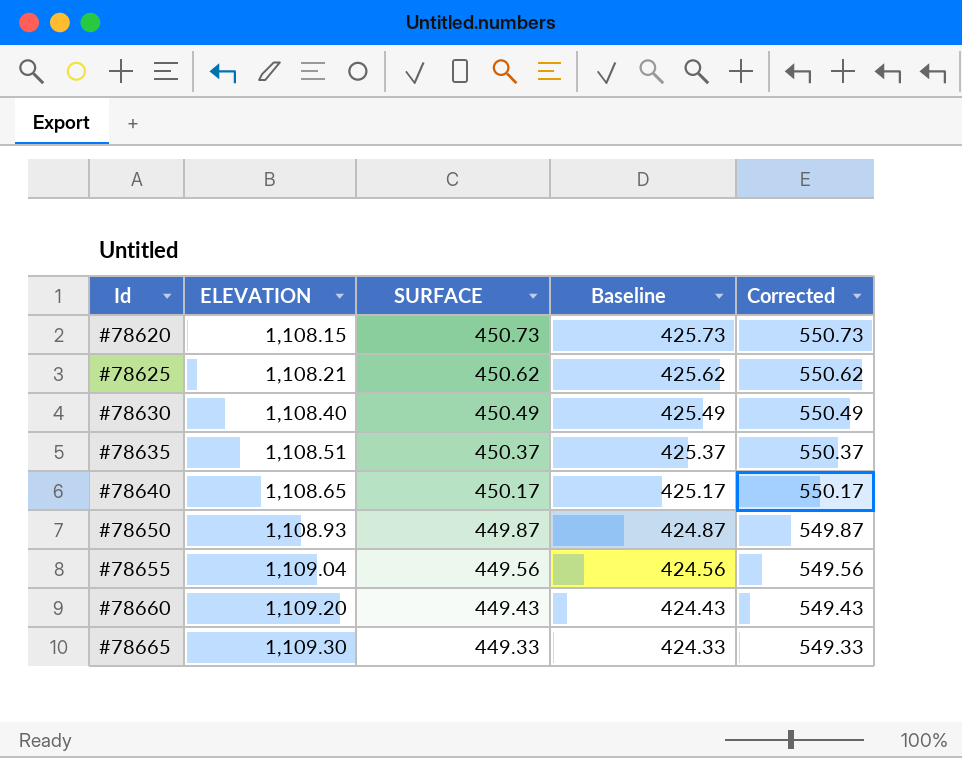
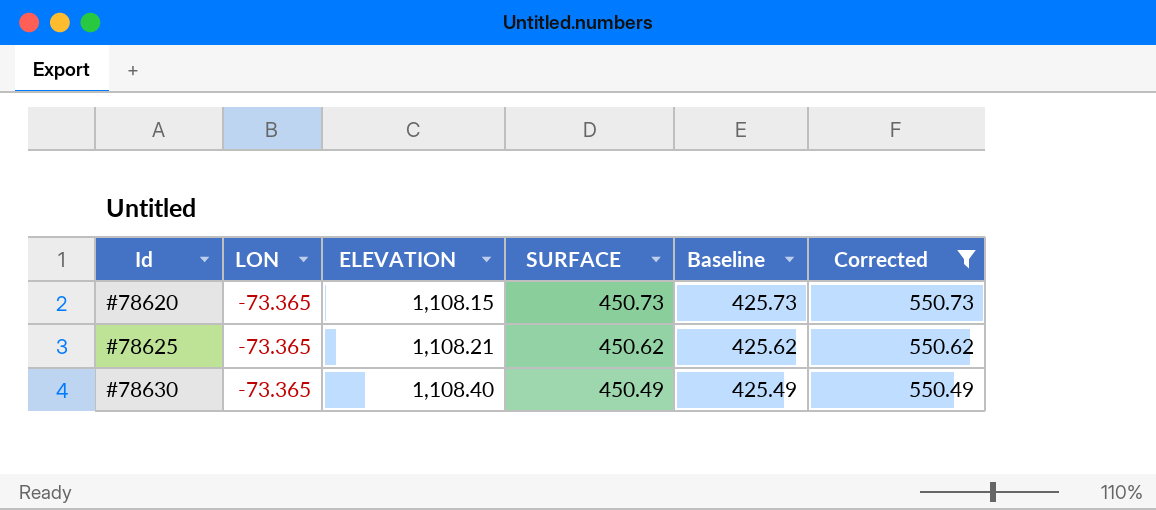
filter: none -> Corrected >= 550.49
column LON | position: none -> 2

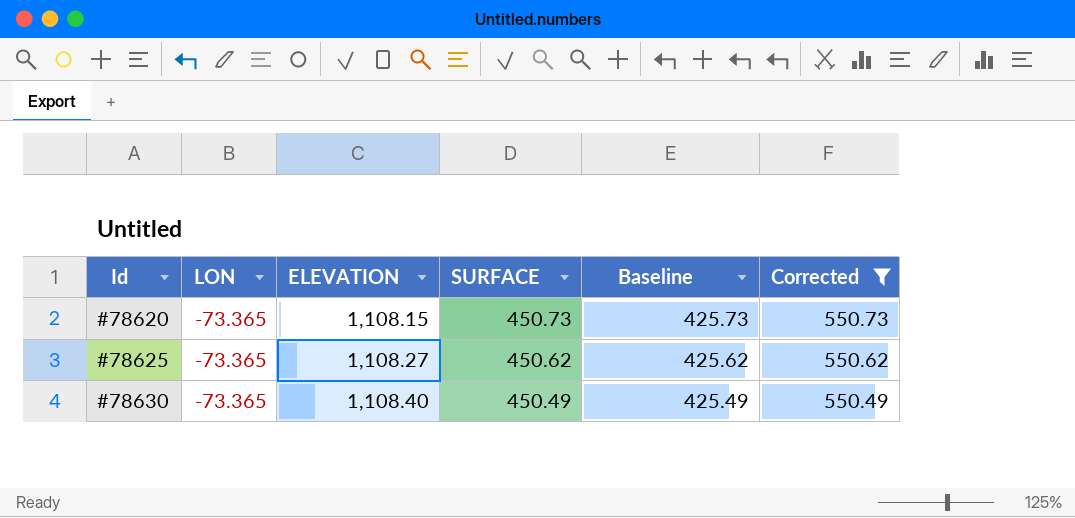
#78625 | ELEVATION: 1,108.21 -> 1,108.27

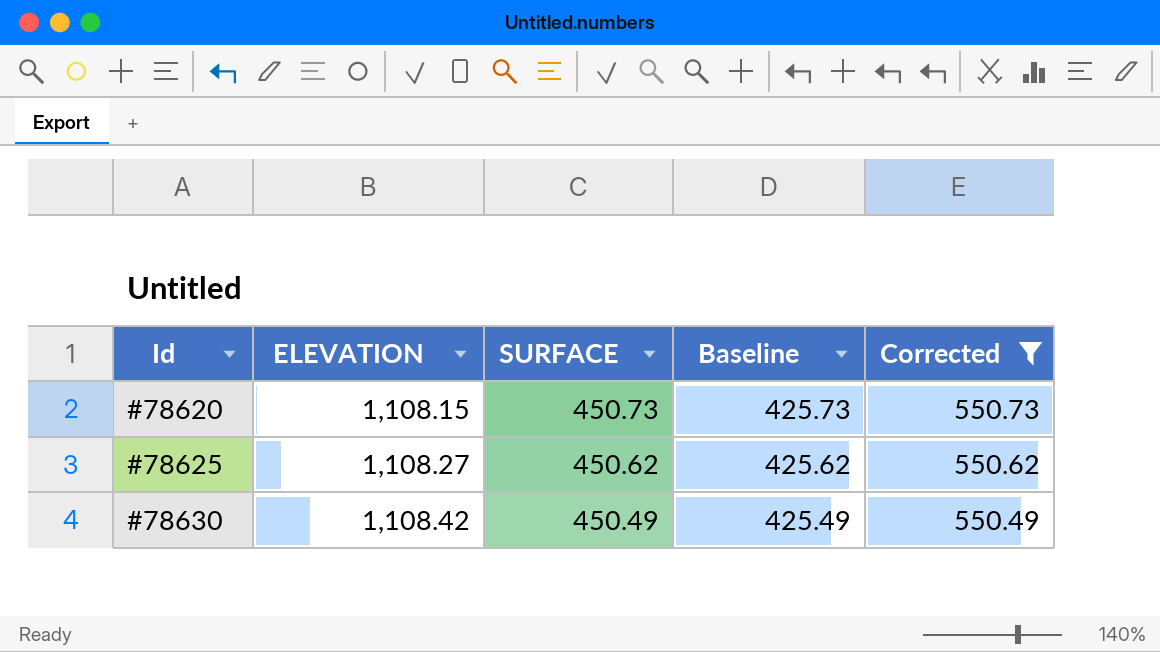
column LON | position: 2 -> none
#78630 | ELEVATION: 1,108.40 -> 1,108.42

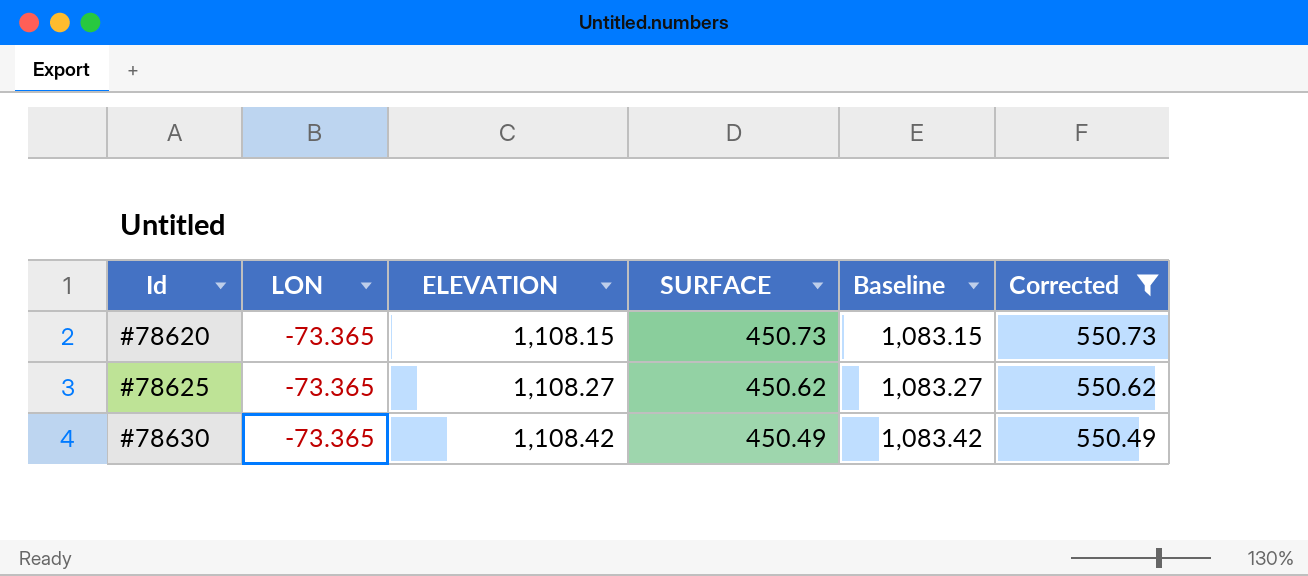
column LON | position: none -> 2
column Baseline | formula: [SURFACE] - 25 -> [ELEVATION] - 25

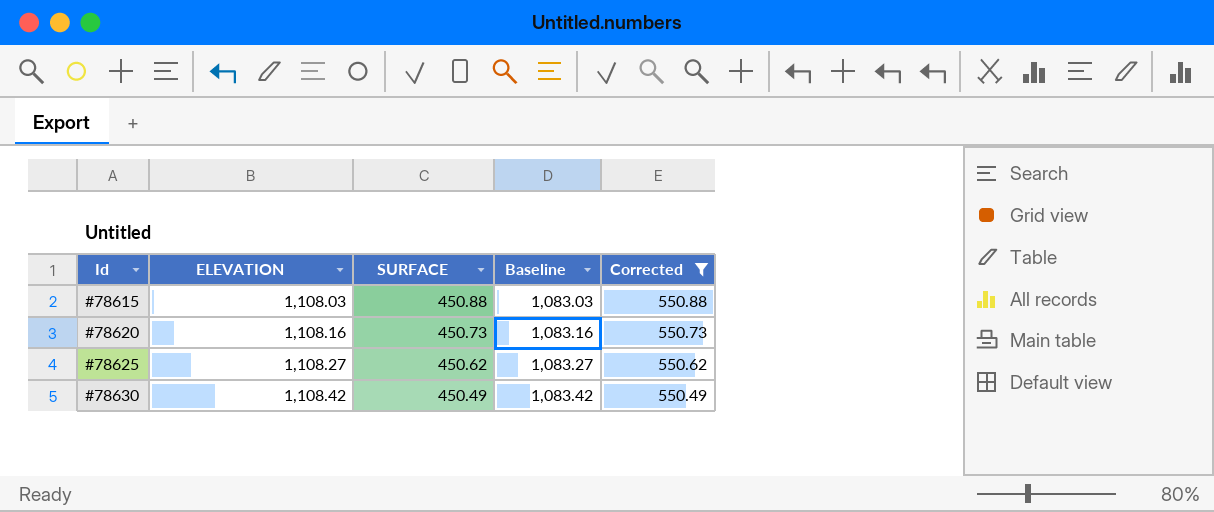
column LON | position: 2 -> none
row #78615: none -> 1,108.03 | 450.88 | 1,083.03 | 550.88
#78620 | ELEVATION: 1,108.15 -> 1,108.16
#78620 | Baseline: 1,083.15 -> 1,083.16

